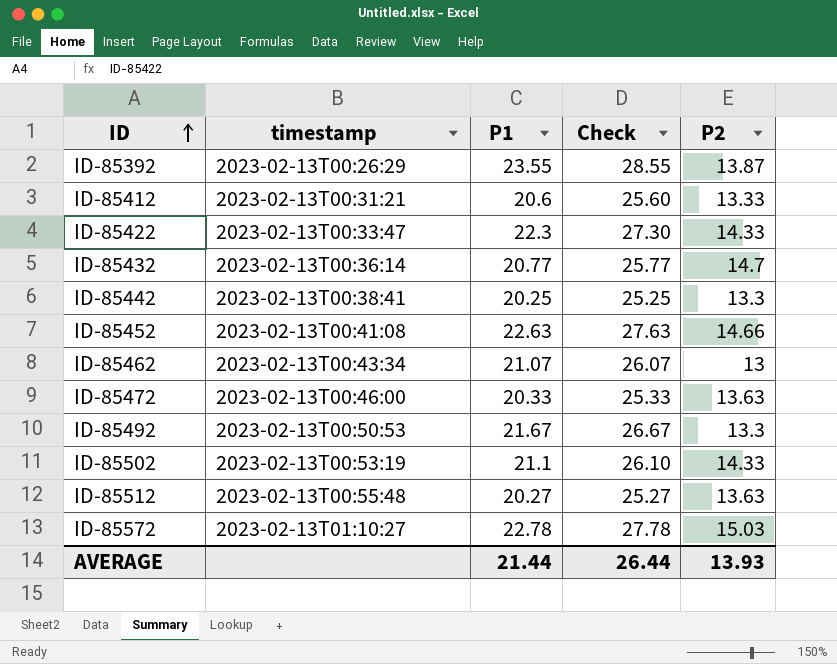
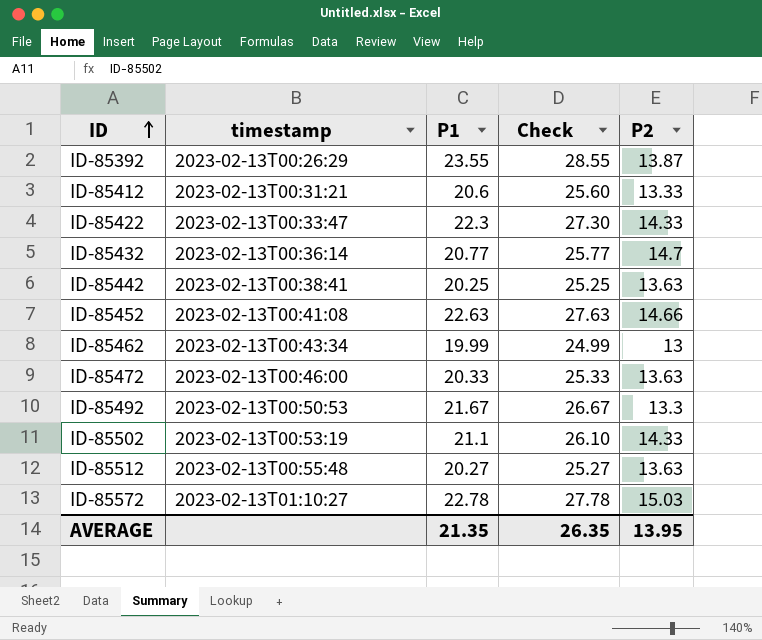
ID-85442 | P2: 13.3 -> 13.63
ID-85462 | P1: 21.07 -> 19.99
ID-85462 | Check: 26.07 -> 24.99
AVERAGE | P1: 21.44 -> 21.35
AVERAGE | Check: 26.44 -> 26.35
AVERAGE | P2: 13.93 -> 13.95

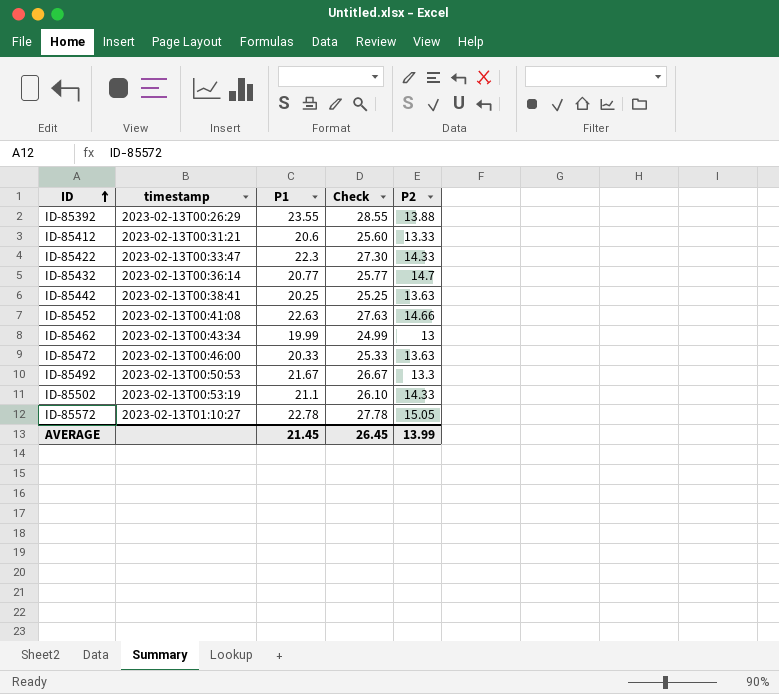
row ID-85512: 2023-02-13T00:55:48 | 20.27 | 25.27 | 13.63 -> none
ID-85392 | P2: 13.87 -> 13.88
ID-85572 | P2: 15.03 -> 15.05
AVERAGE | P1: 21.35 -> 21.45
AVERAGE | Check: 26.35 -> 26.45
AVERAGE | P2: 13.95 -> 13.99

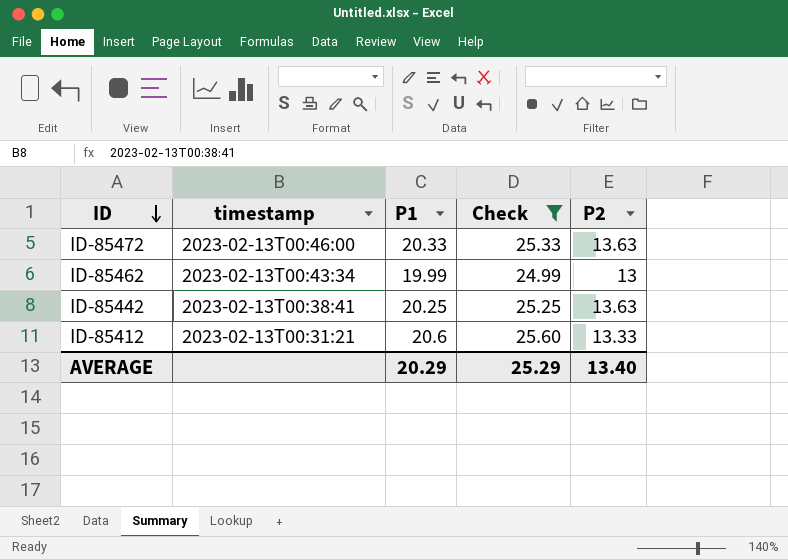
filter: none -> Check <= 25.60
row order: ID ascending -> ID descending
AVERAGE | P1: 21.45 -> 20.29
AVERAGE | Check: 26.45 -> 25.29
AVERAGE | P2: 13.99 -> 13.40

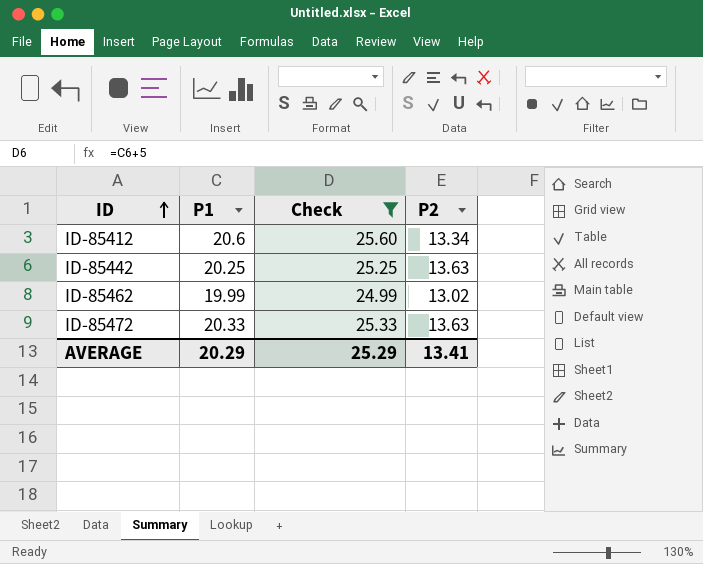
row order: ID descending -> ID ascending
column timestamp | position: 2 -> none
ID-85412 | P2: 13.33 -> 13.34
ID-85462 | P2: 13 -> 13.02
AVERAGE | P2: 13.40 -> 13.41

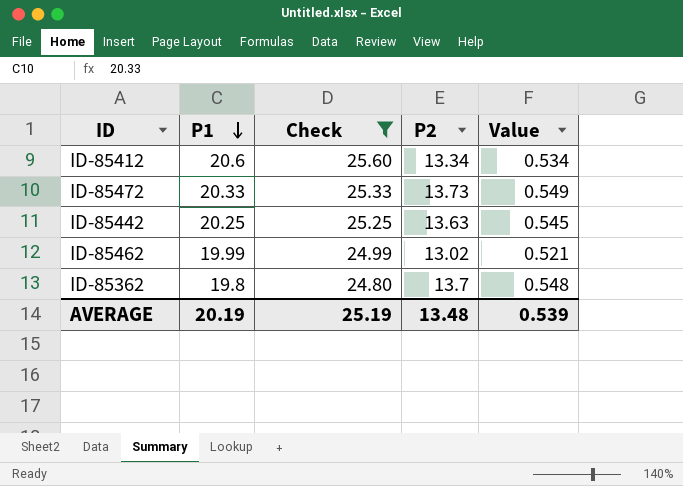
row order: ID ascending -> P1 descending
column Value | formula: none -> [P2] * 0.04
ID-85472 | P2: 13.63 -> 13.73
row ID-85362: none -> 19.8 | 24.80 | 13.7 | 0.548
AVERAGE | P1: 20.29 -> 20.19
AVERAGE | Check: 25.29 -> 25.19
AVERAGE | P2: 13.41 -> 13.48

